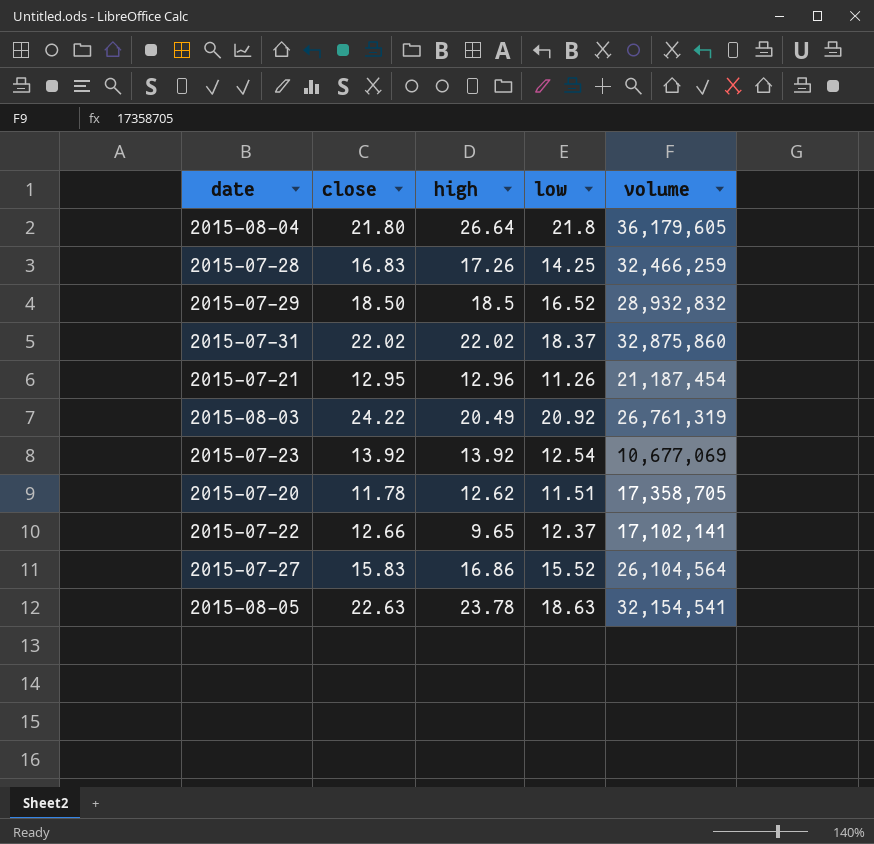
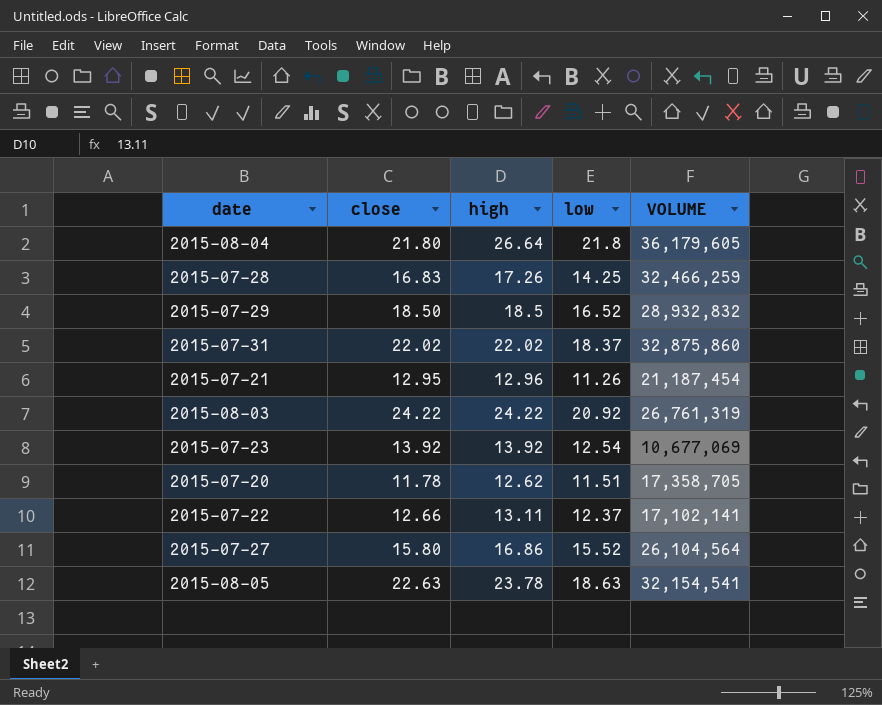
column name: volume -> VOLUME
2015-08-03 | high: 20.49 -> 24.22
2015-07-22 | high: 9.65 -> 13.11
2015-07-27 | close: 15.83 -> 15.80

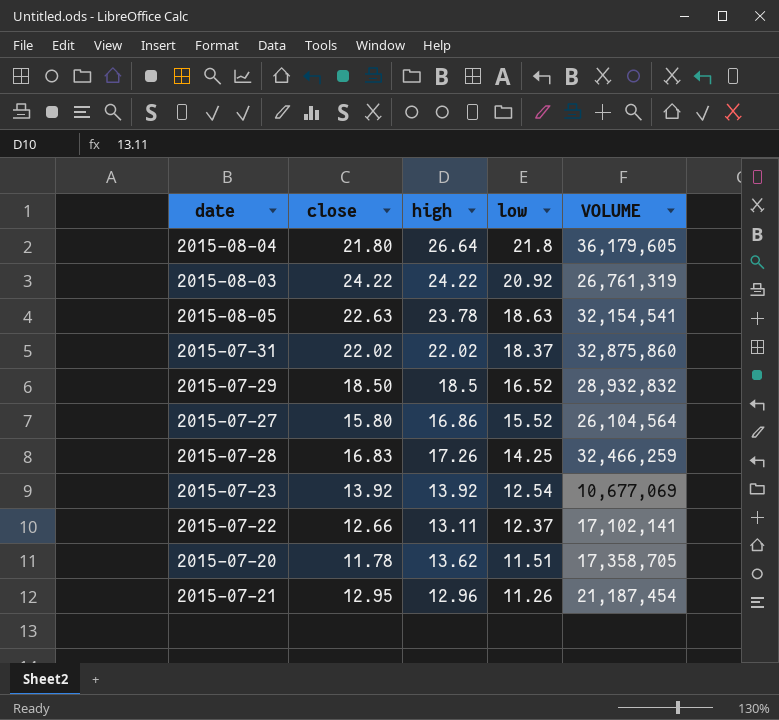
row order: none -> low descending
2015-07-20 | high: 12.62 -> 13.62

